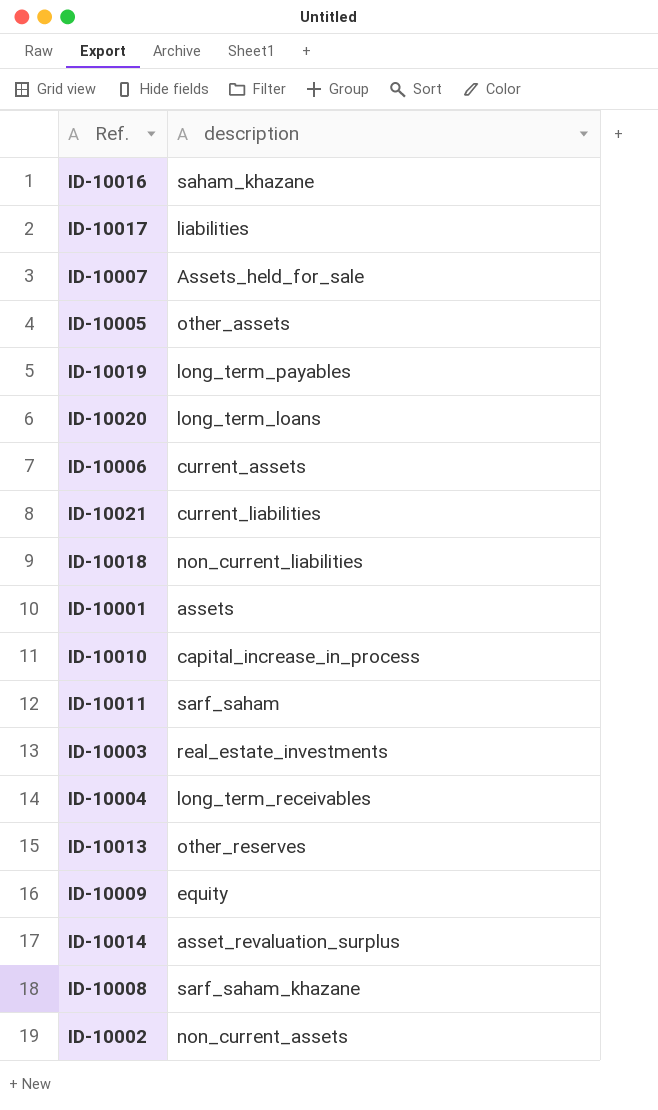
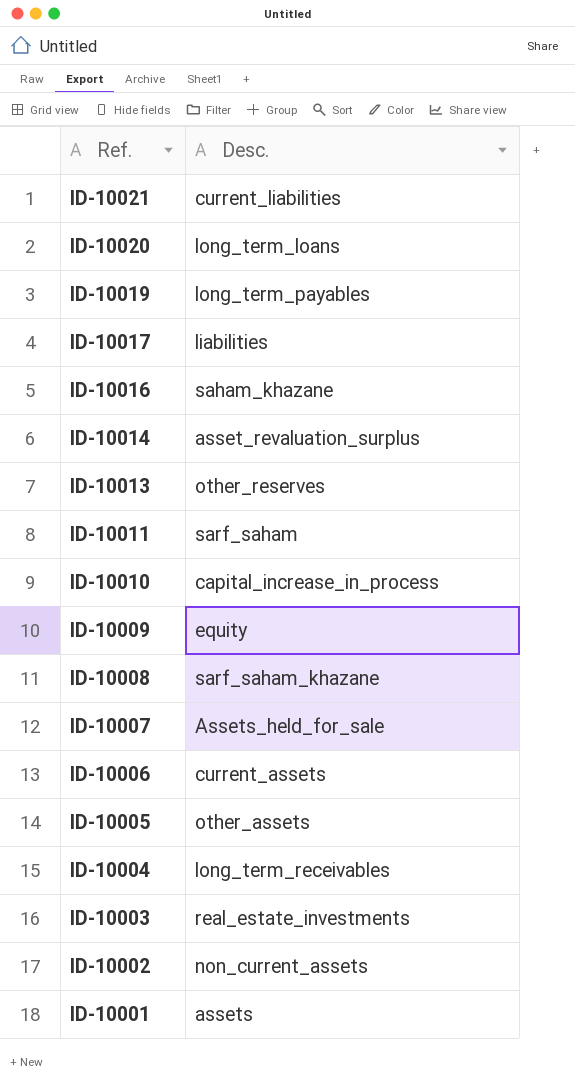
row order: none -> Ref. descending
column name: description -> Desc.
row ID-10018: non_current_liabilities -> none

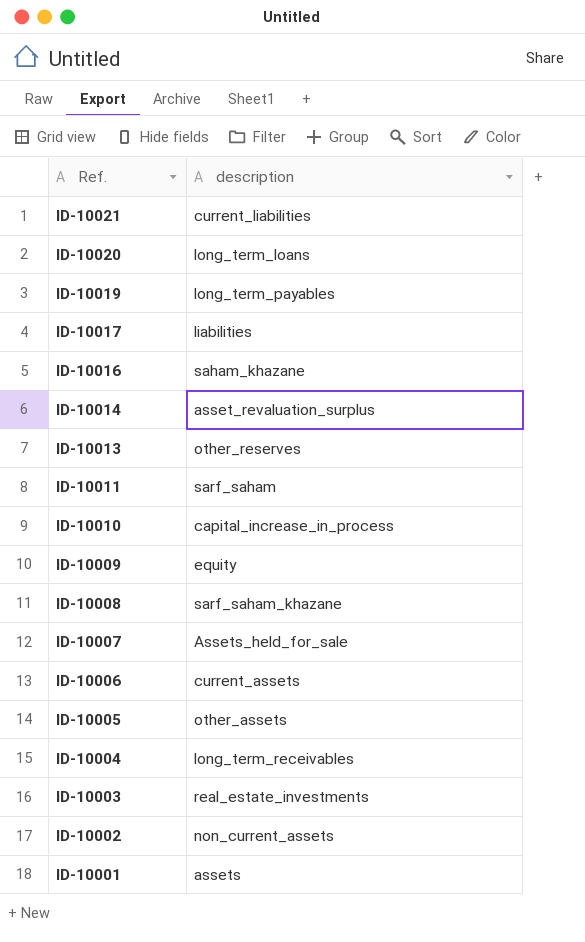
column name: Desc. -> description

